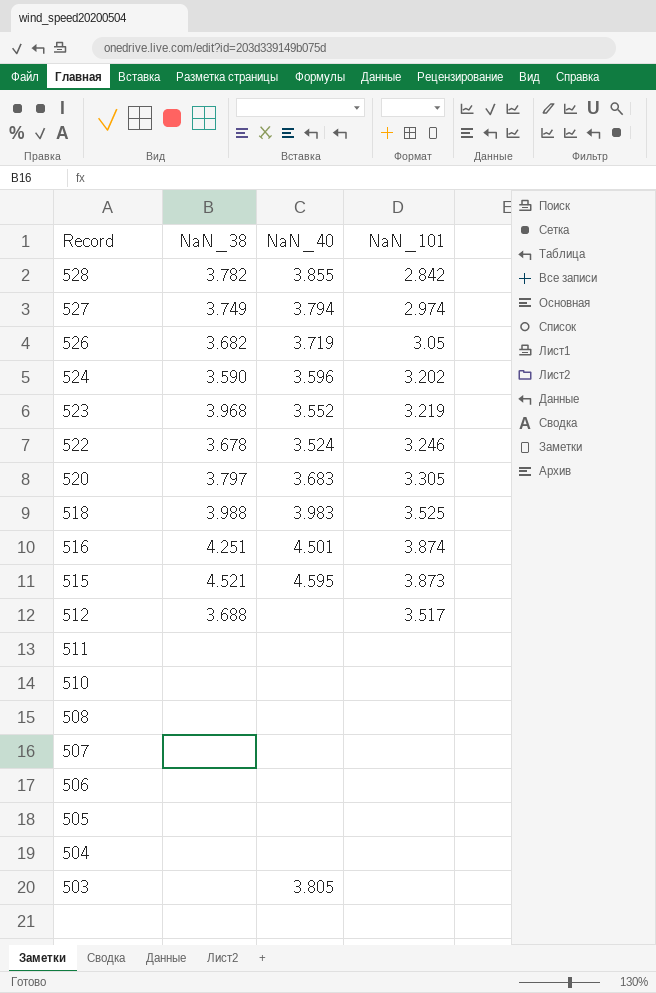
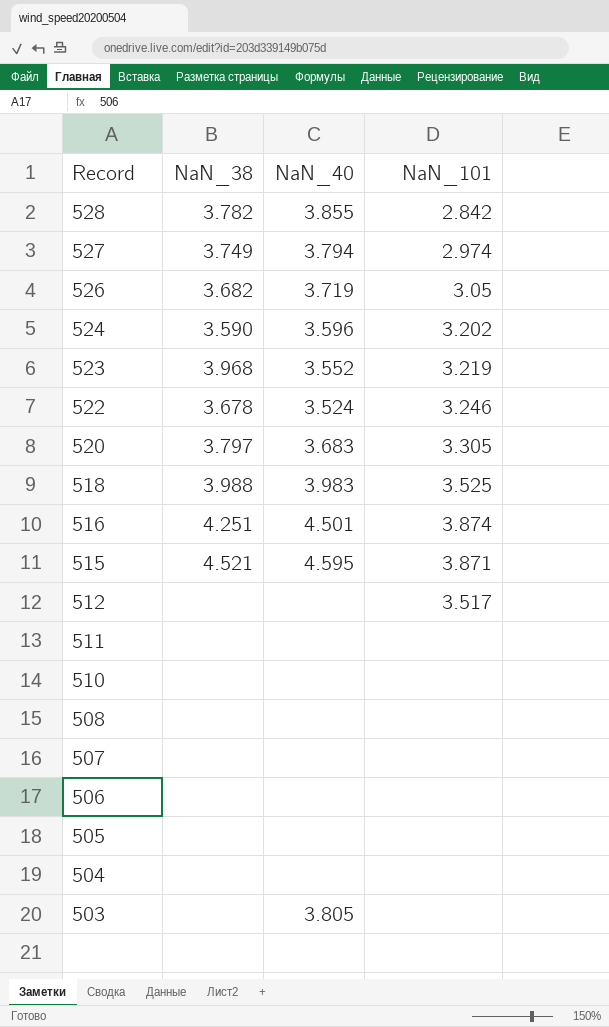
515 | NaN_101: 3.873 -> 3.871
512 | NaN_38: 3.688 -> none

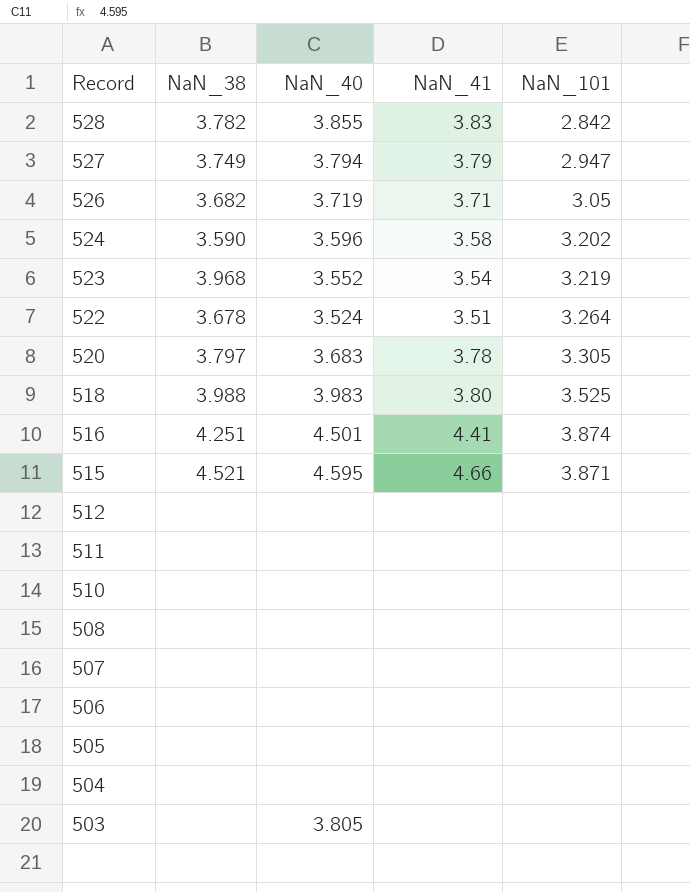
column NaN_41 | position: none -> 4
527 | NaN_101: 2.974 -> 2.947
522 | NaN_101: 3.246 -> 3.264
512 | NaN_101: 3.517 -> none

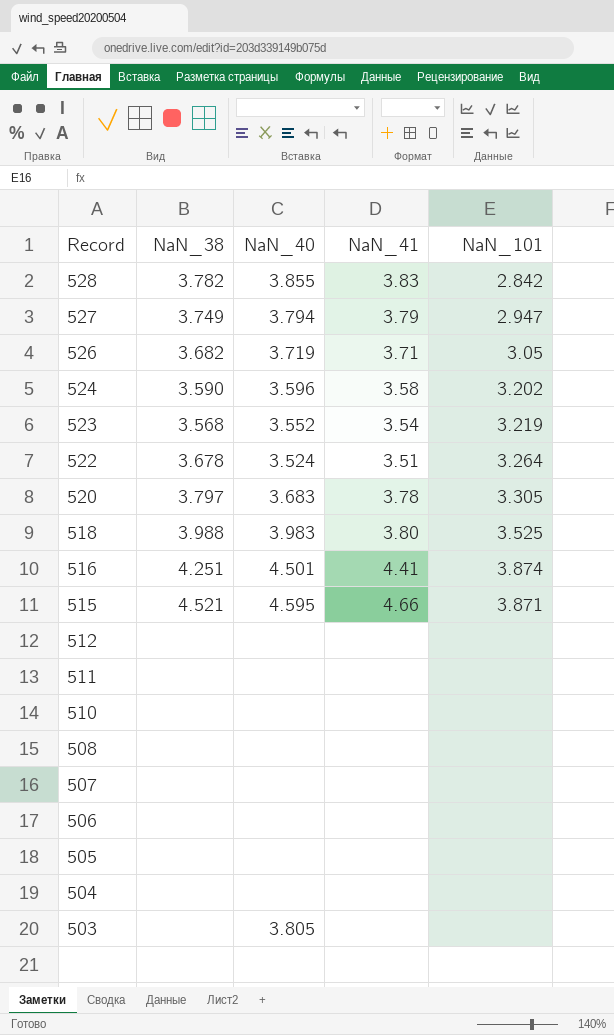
523 | NaN_38: 3.968 -> 3.568

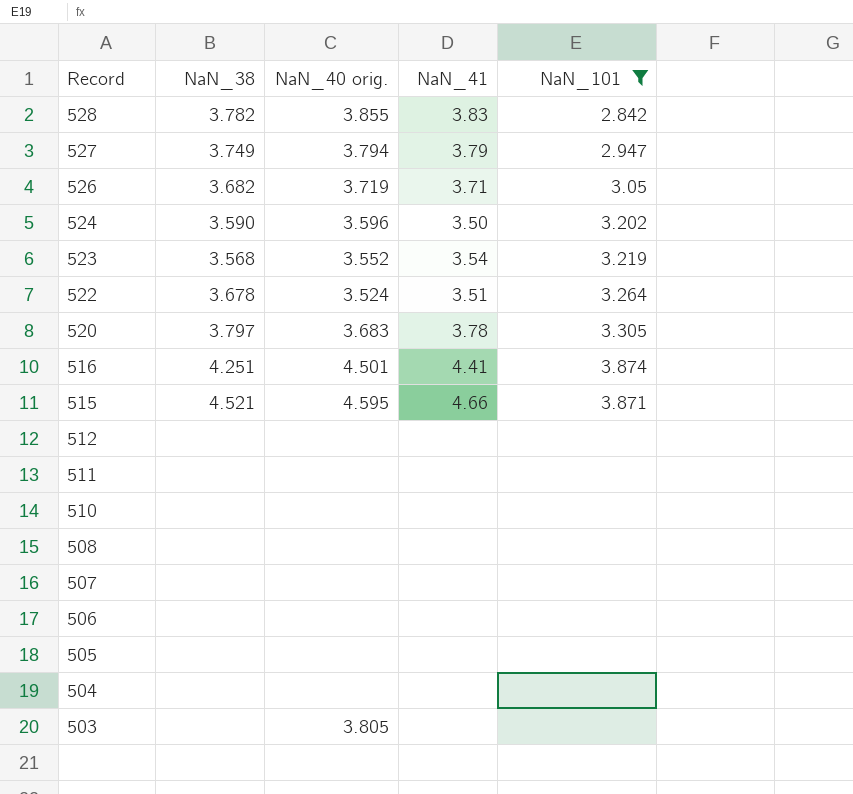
filter: none -> NaN_101 != 3.525
column name: NaN_40 -> NaN_40 orig.
524 | NaN_41: 3.58 -> 3.50

